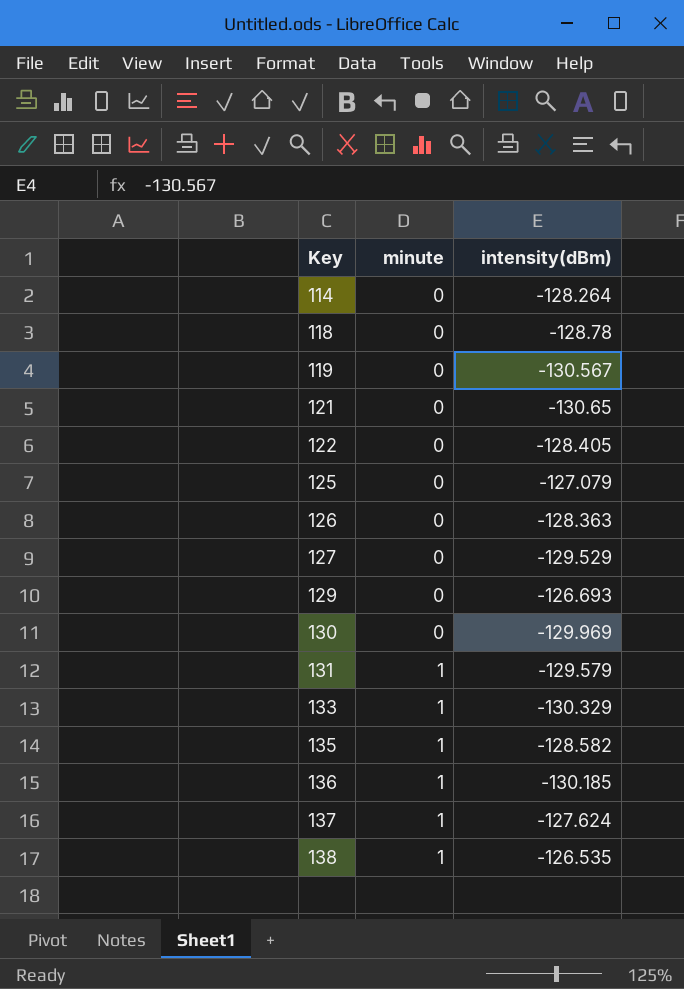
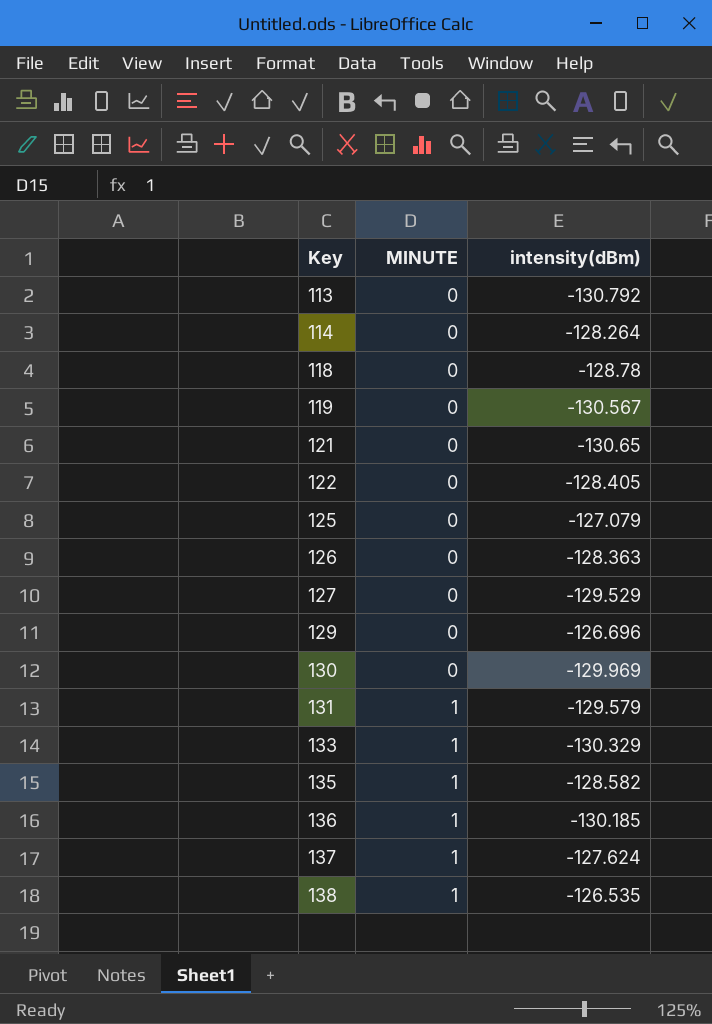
column name: minute -> MINUTE
row 113: none -> 0 | -130.792
129 | intensity(dBm): -126.693 -> -126.696

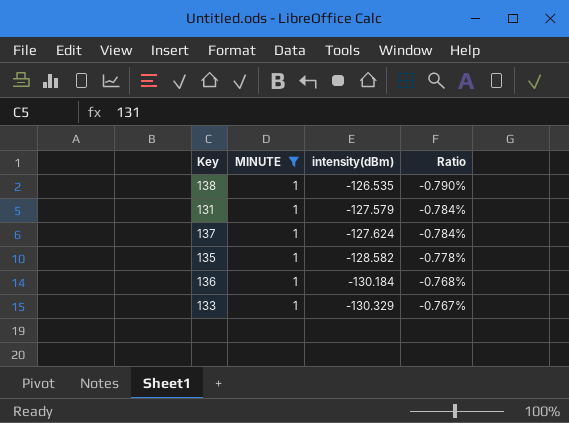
filter: none -> MINUTE = 1
row order: Key ascending -> intensity(dBm) descending
column Ratio | formula: none -> [MINUTE] / [intensity(dBm)]
131 | intensity(dBm): -129.579 -> -127.579
136 | intensity(dBm): -130.185 -> -130.184

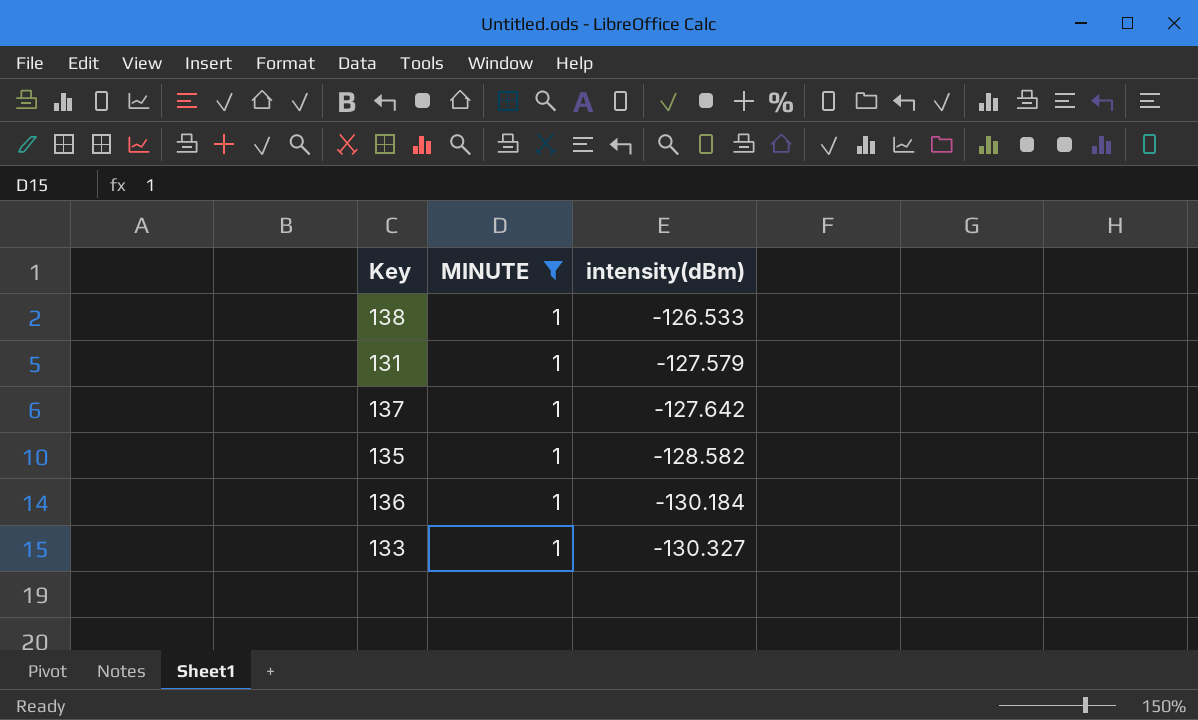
column Ratio | formula: [MINUTE] / [intensity(dBm)] -> none
138 | intensity(dBm): -126.535 -> -126.533
137 | intensity(dBm): -127.624 -> -127.642
133 | intensity(dBm): -130.329 -> -130.327

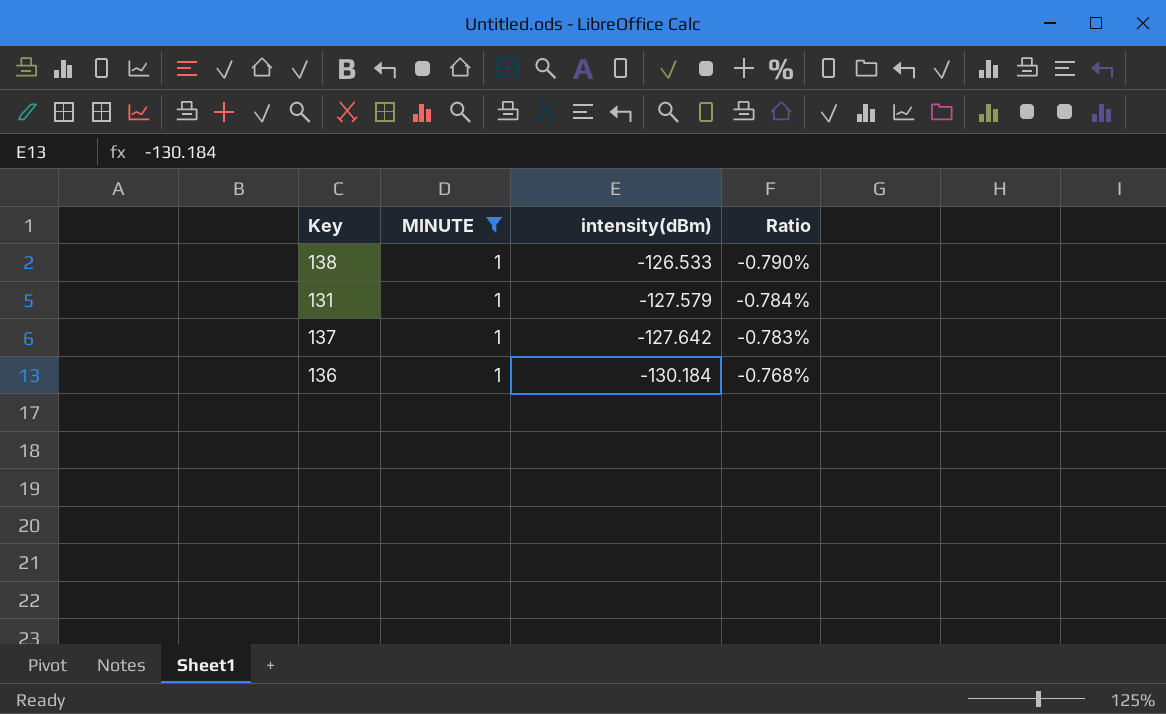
column Ratio | formula: none -> [MINUTE] / [intensity(dBm)]
row 135: 1 | -128.582 -> none
row 133: 1 | -130.327 -> none

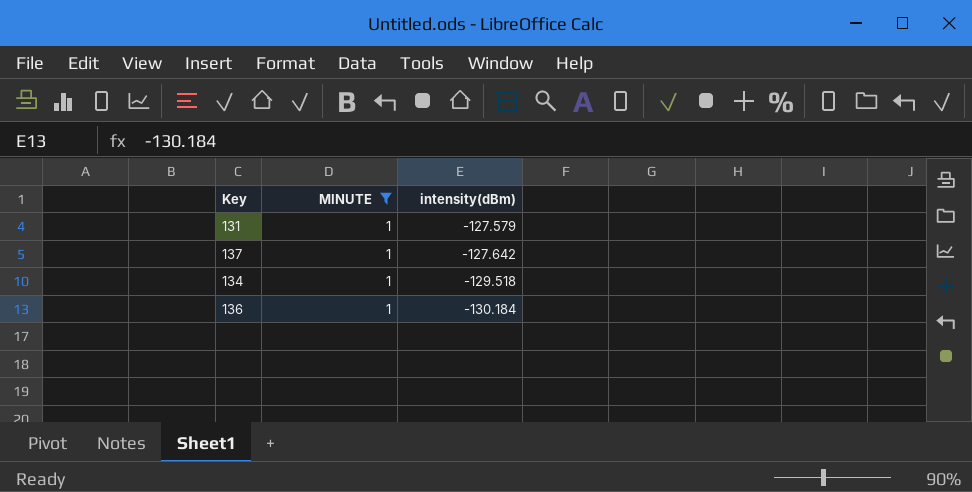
column Ratio | formula: [MINUTE] / [intensity(dBm)] -> none
row 138: 1 | -126.533 | -0.790% -> none
row 134: none -> 1 | -129.518

